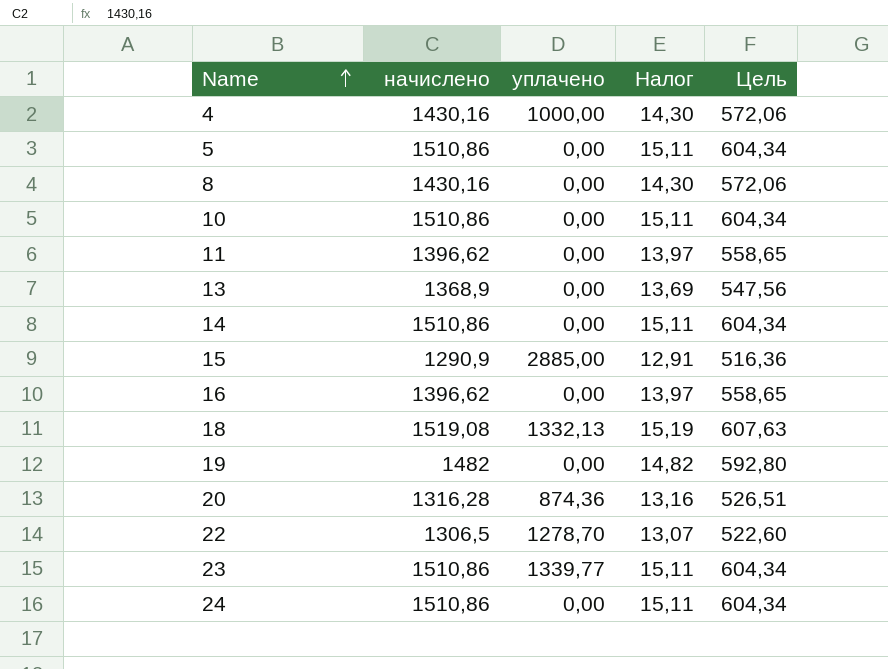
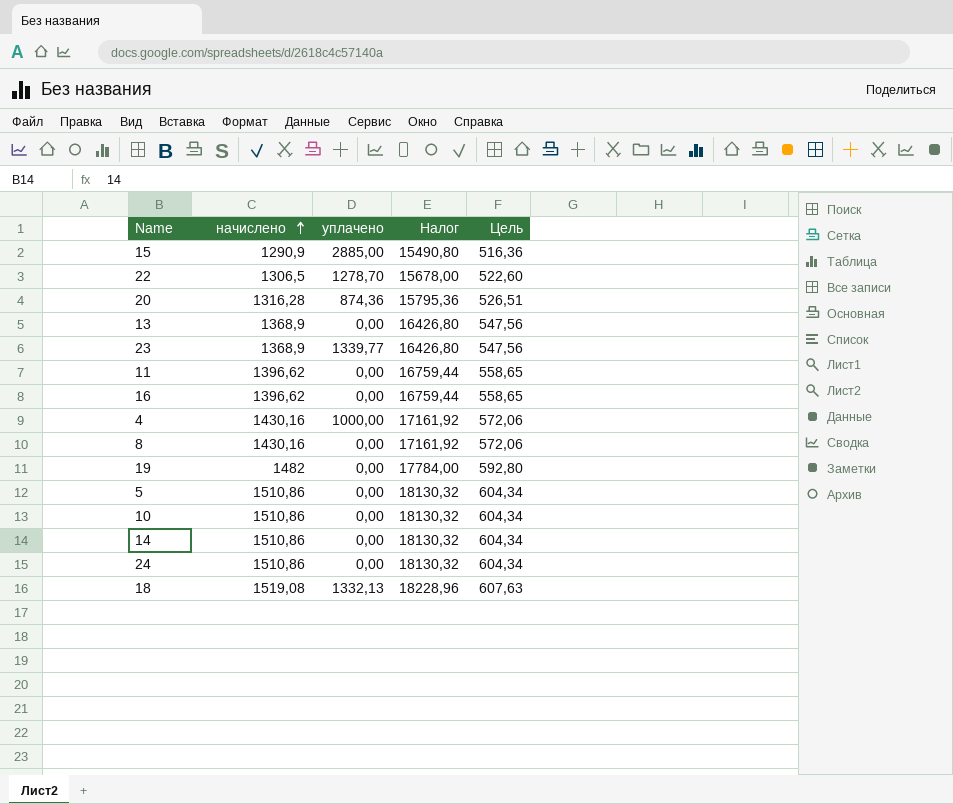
row order: Name ascending -> начислено ascending
column Налог | formula: [начислено] * 0,01 -> [начислено] * 12
23 | начислено: 1510,86 -> 1368,9
23 | Цель: 604,34 -> 547,56

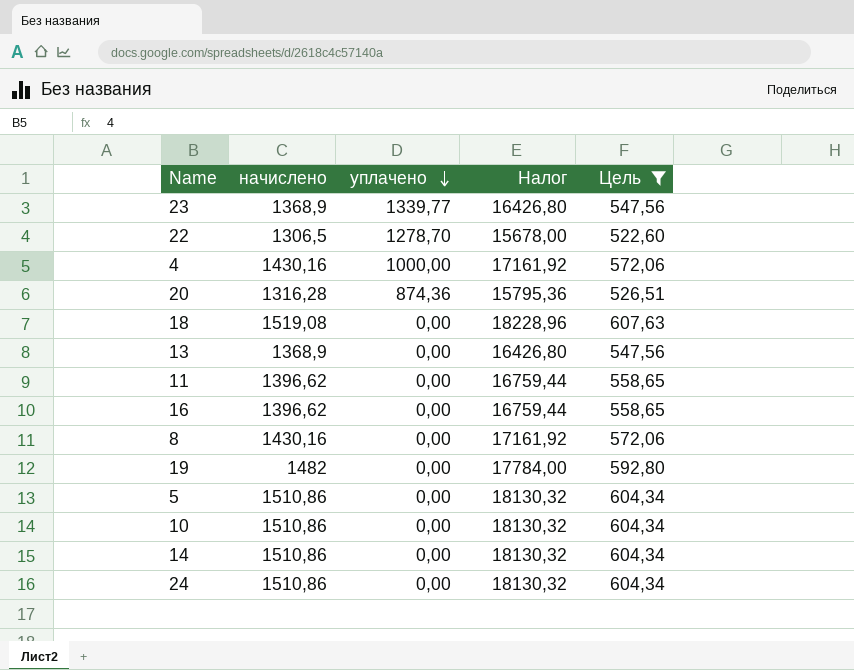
filter: none -> Цель != 516,36
row order: начислено ascending -> уплачено descending
18 | уплачено: 1332,13 -> 0,00

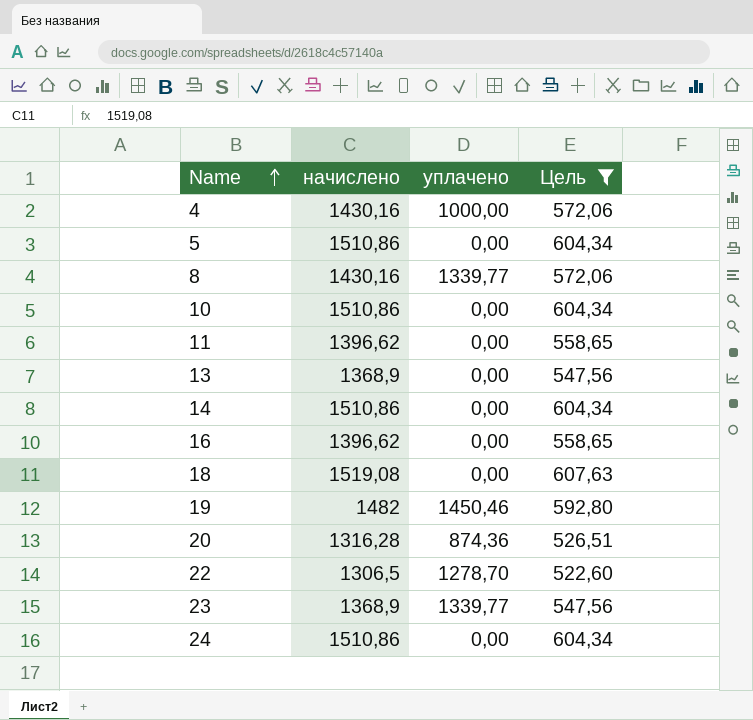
row order: уплачено descending -> Name ascending
column Налог | formula: [начислено] * 12 -> none
8 | уплачено: 0,00 -> 1339,77
19 | уплачено: 0,00 -> 1450,46

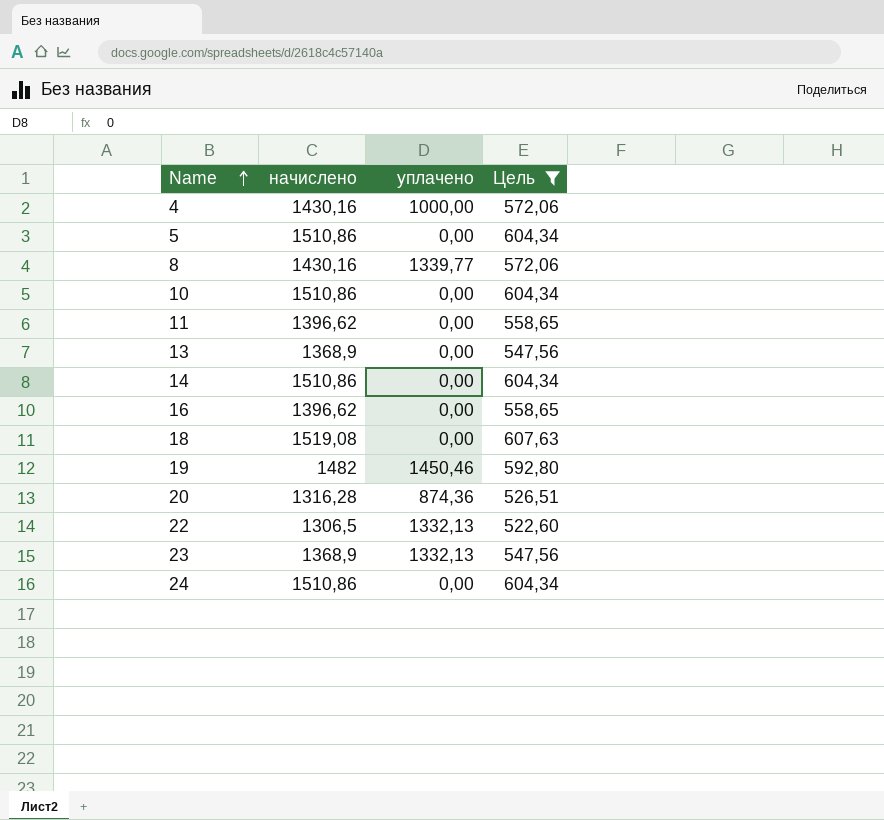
22 | уплачено: 1278,70 -> 1332,13
23 | уплачено: 1339,77 -> 1332,13

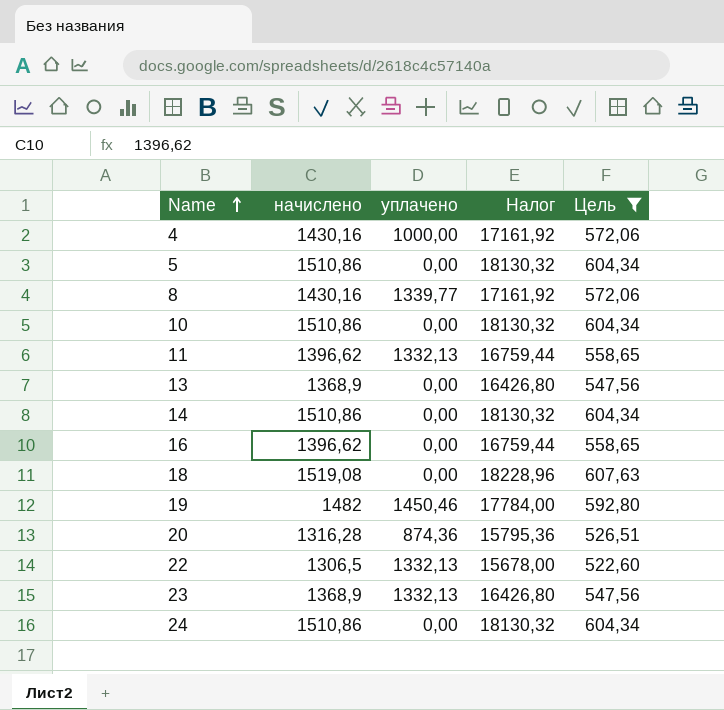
column Налог | formula: none -> [начислено] * 12
11 | уплачено: 0,00 -> 1332,13

